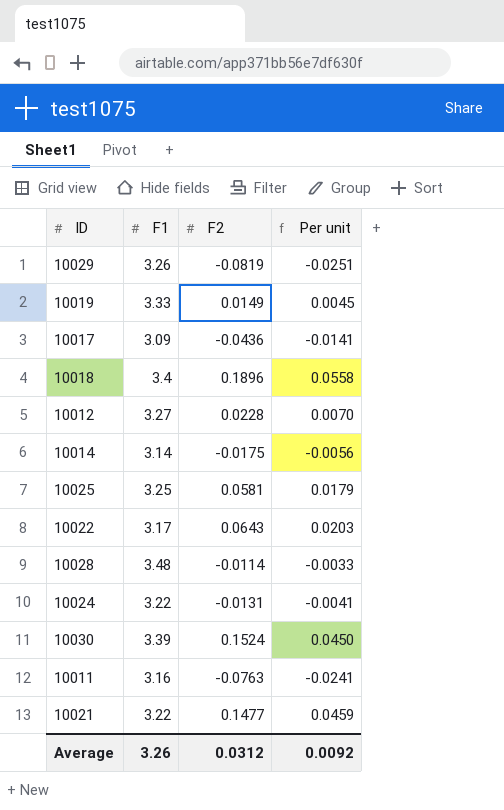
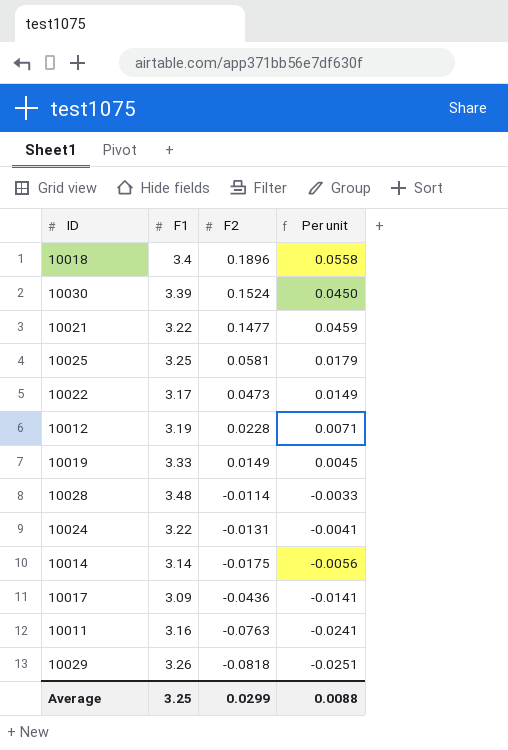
row order: none -> F2 descending
10022 | F2: 0.0643 -> 0.0473
10022 | Per unit: 0.0203 -> 0.0149
10012 | F1: 3.27 -> 3.19
10012 | Per unit: 0.0070 -> 0.0071
10029 | F2: -0.0819 -> -0.0818
Average | F1: 3.26 -> 3.25
Average | F2: 0.0312 -> 0.0299
Average | Per unit: 0.0092 -> 0.0088

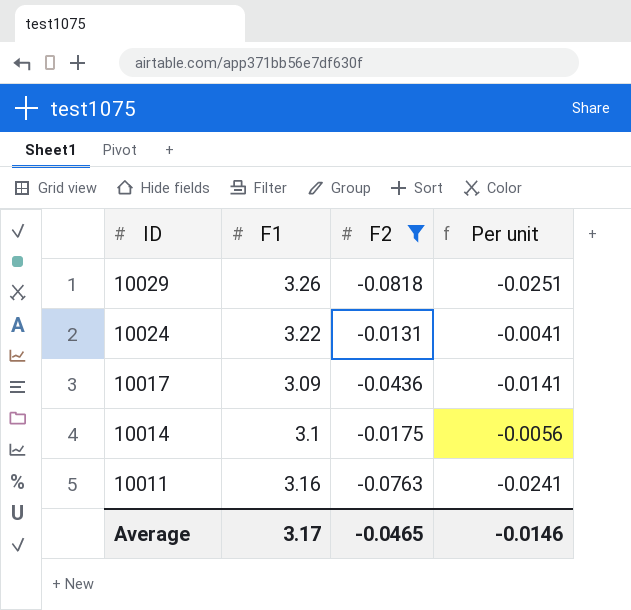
filter: none -> F2 <= -0.0131
row order: F2 descending -> ID descending
10014 | F1: 3.14 -> 3.1
Average | F1: 3.25 -> 3.17
Average | F2: 0.0299 -> -0.0465
Average | Per unit: 0.0088 -> -0.0146

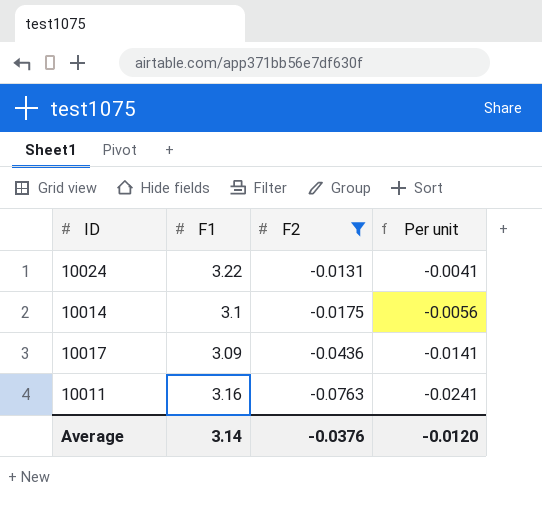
row order: ID descending -> F2 descending
row 10029: 3.26 | -0.0818 | -0.0251 -> none
Average | F1: 3.17 -> 3.14
Average | F2: -0.0465 -> -0.0376
Average | Per unit: -0.0146 -> -0.0120

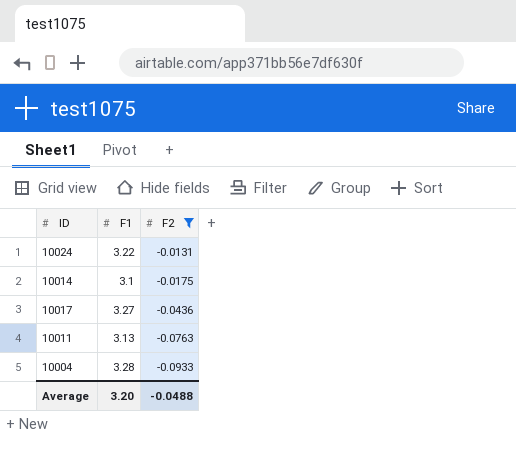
column Per unit | formula: [F2] / [F1] -> none
10017 | F1: 3.09 -> 3.27
10011 | F1: 3.16 -> 3.13
row 10004: none -> 3.28 | -0.0933
Average | F1: 3.14 -> 3.20
Average | F2: -0.0376 -> -0.0488

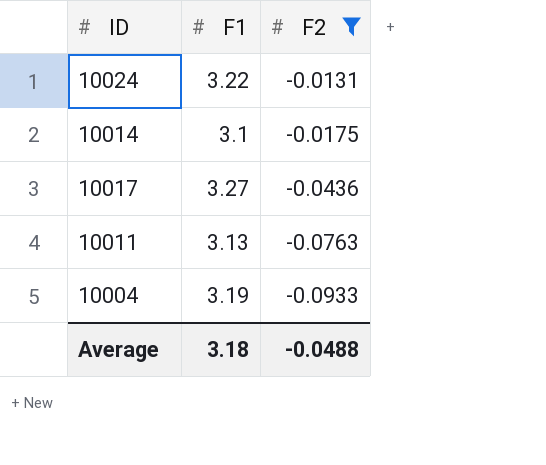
10004 | F1: 3.28 -> 3.19
Average | F1: 3.20 -> 3.18

